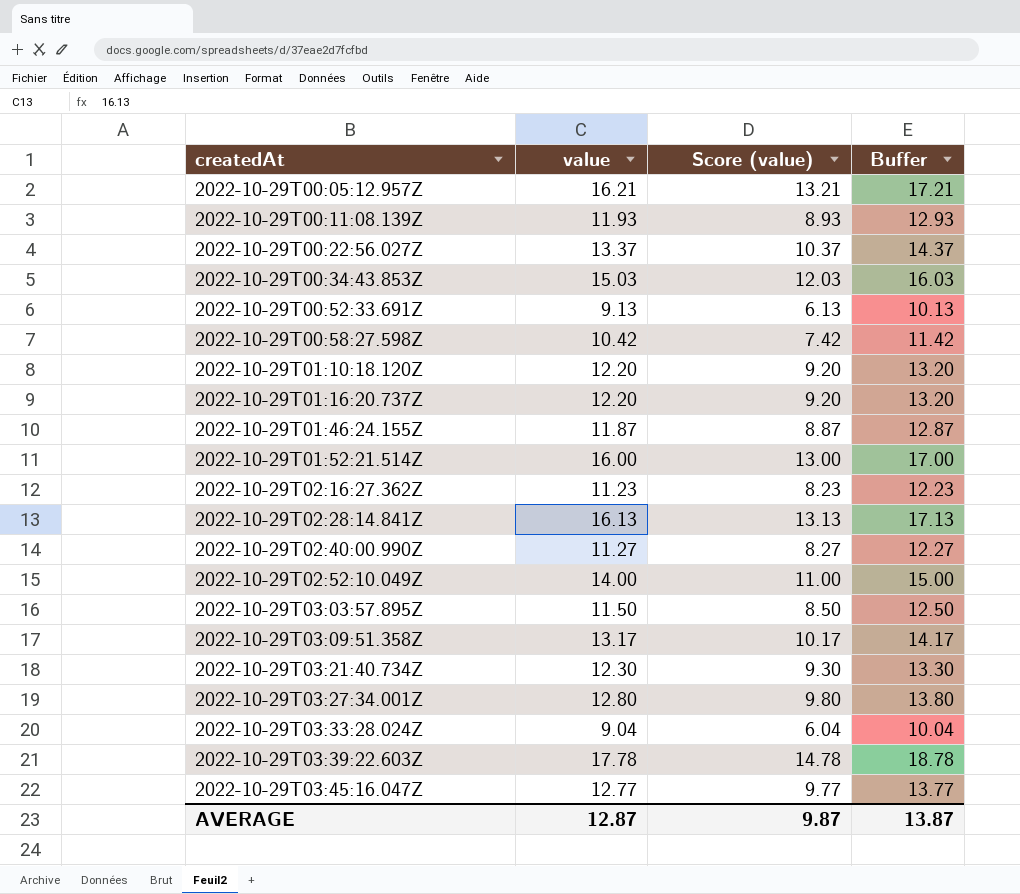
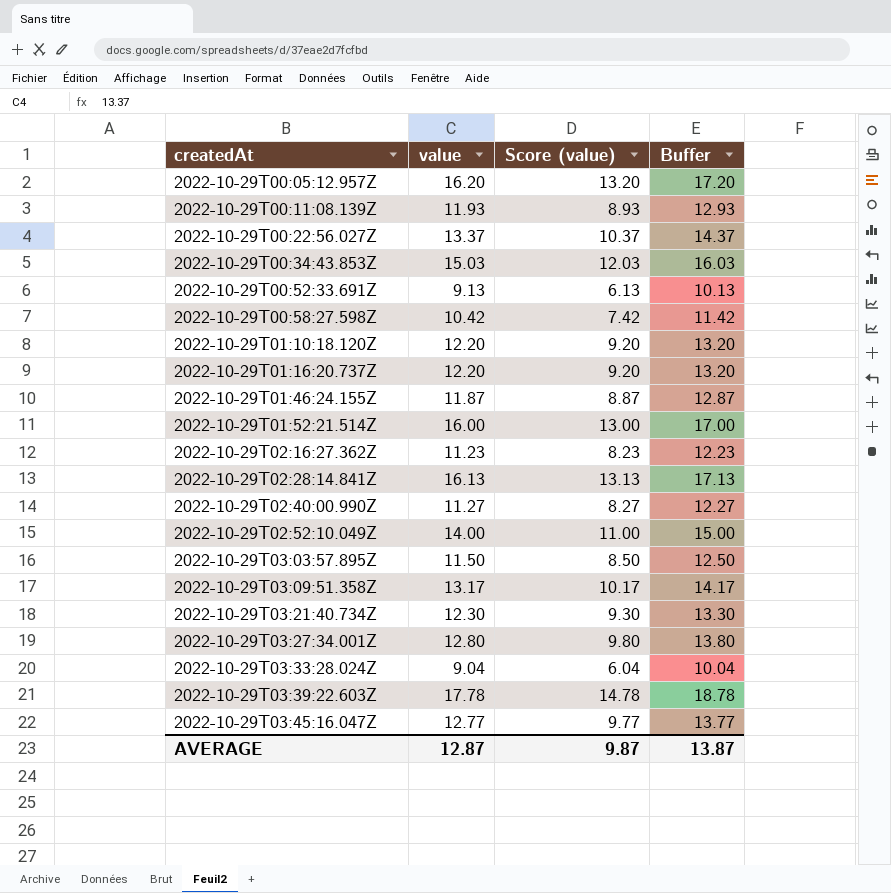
2022-10-29T00:05:12.957Z | value: 16.21 -> 16.20
2022-10-29T00:05:12.957Z | Score (value): 13.21 -> 13.20
2022-10-29T00:05:12.957Z | Buffer: 17.21 -> 17.20

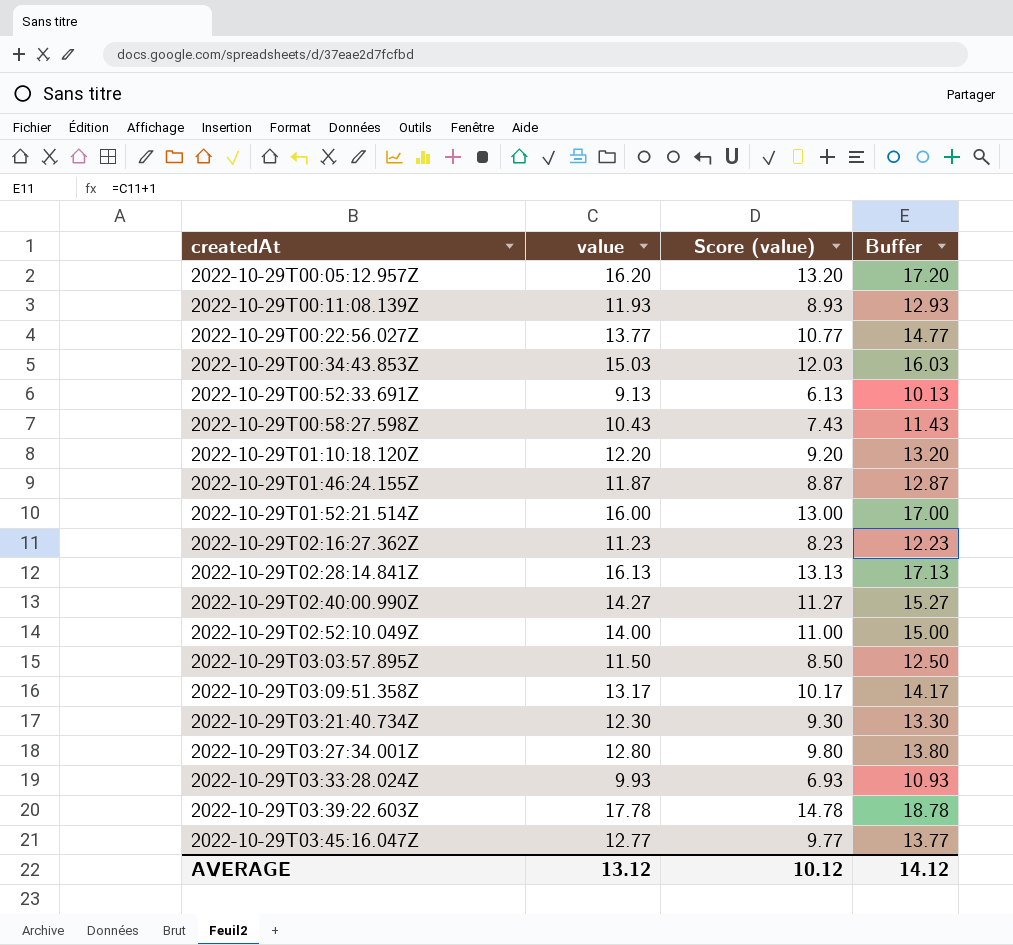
row 2022-10-29T01:16:20.737Z: 12.20 | 9.20 | 13.20 -> none
2022-10-29T00:22:56.027Z | value: 13.37 -> 13.77
2022-10-29T00:22:56.027Z | Score (value): 10.37 -> 10.77
2022-10-29T00:22:56.027Z | Buffer: 14.37 -> 14.77
2022-10-29T00:58:27.598Z | value: 10.42 -> 10.43
2022-10-29T00:58:27.598Z | Score (value): 7.42 -> 7.43
2022-10-29T00:58:27.598Z | Buffer: 11.42 -> 11.43
2022-10-29T02:40:00.990Z | value: 11.27 -> 14.27
2022-10-29T02:40:00.990Z | Score (value): 8.27 -> 11.27
2022-10-29T02:40:00.990Z | Buffer: 12.27 -> 15.27
2022-10-29T03:33:28.024Z | value: 9.04 -> 9.93
2022-10-29T03:33:28.024Z | Score (value): 6.04 -> 6.93
2022-10-29T03:33:28.024Z | Buffer: 10.04 -> 10.93
AVERAGE | value: 12.87 -> 13.12
AVERAGE | Score (value): 9.87 -> 10.12
AVERAGE | Buffer: 13.87 -> 14.12

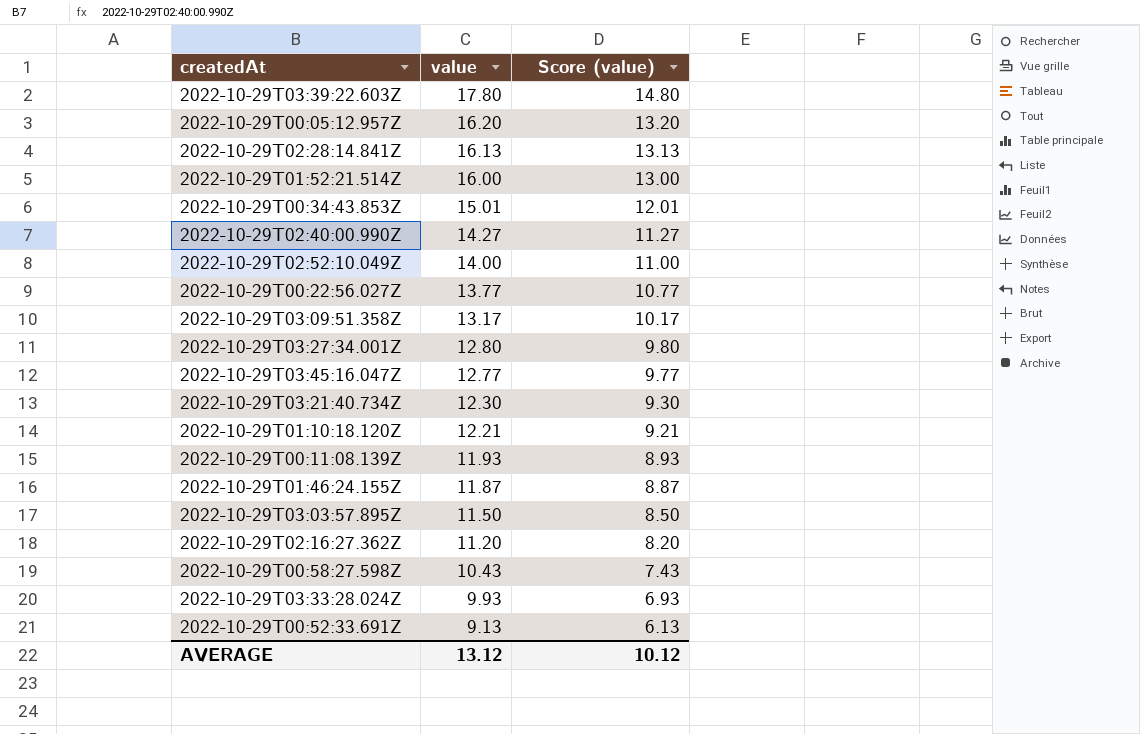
row order: createdAt ascending -> value descending
column Buffer | formula: [value] + 1 -> none
2022-10-29T03:39:22.603Z | value: 17.78 -> 17.80
2022-10-29T03:39:22.603Z | Score (value): 14.78 -> 14.80
2022-10-29T00:34:43.853Z | value: 15.03 -> 15.01
2022-10-29T00:34:43.853Z | Score (value): 12.03 -> 12.01
2022-10-29T01:10:18.120Z | value: 12.20 -> 12.21
2022-10-29T01:10:18.120Z | Score (value): 9.20 -> 9.21
2022-10-29T02:16:27.362Z | value: 11.23 -> 11.20
2022-10-29T02:16:27.362Z | Score (value): 8.23 -> 8.20

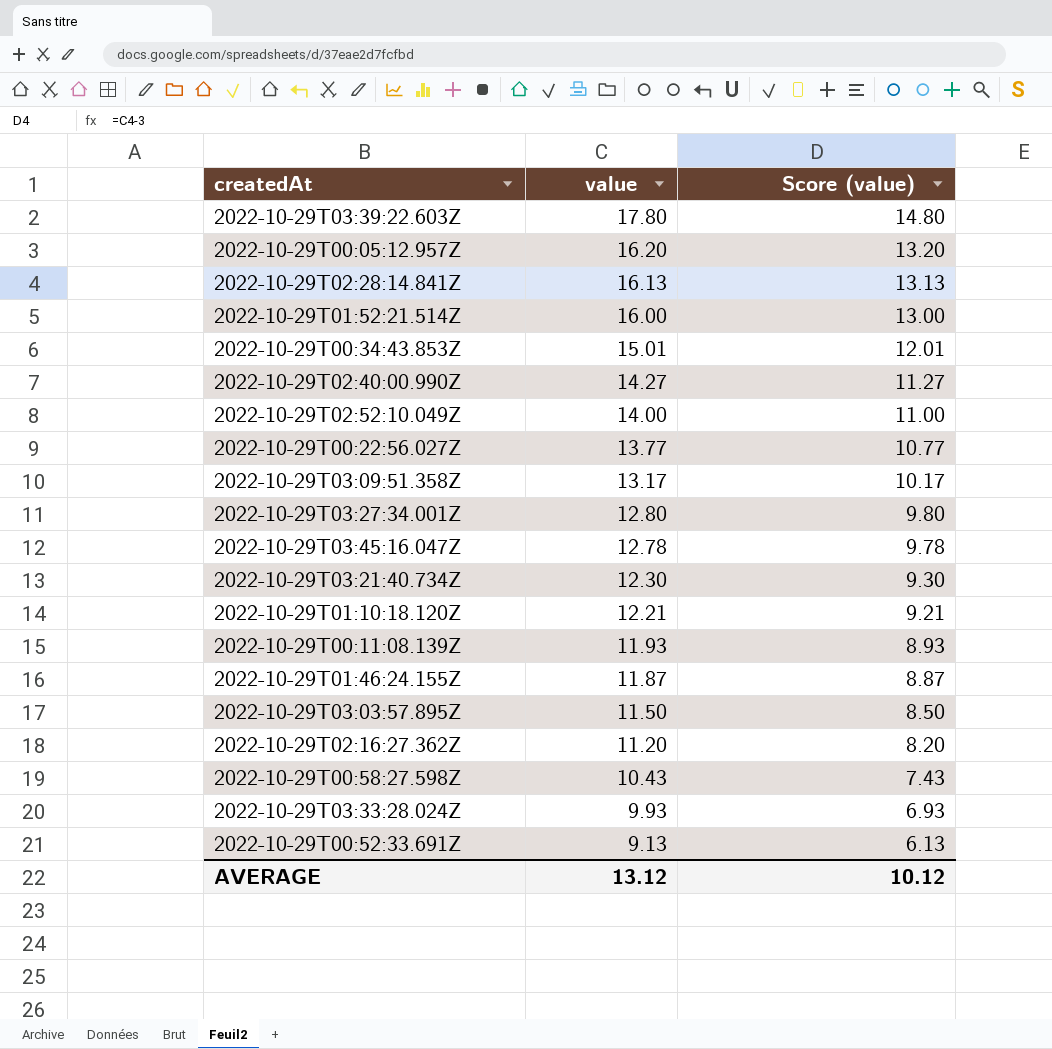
2022-10-29T03:45:16.047Z | value: 12.77 -> 12.78
2022-10-29T03:45:16.047Z | Score (value): 9.77 -> 9.78

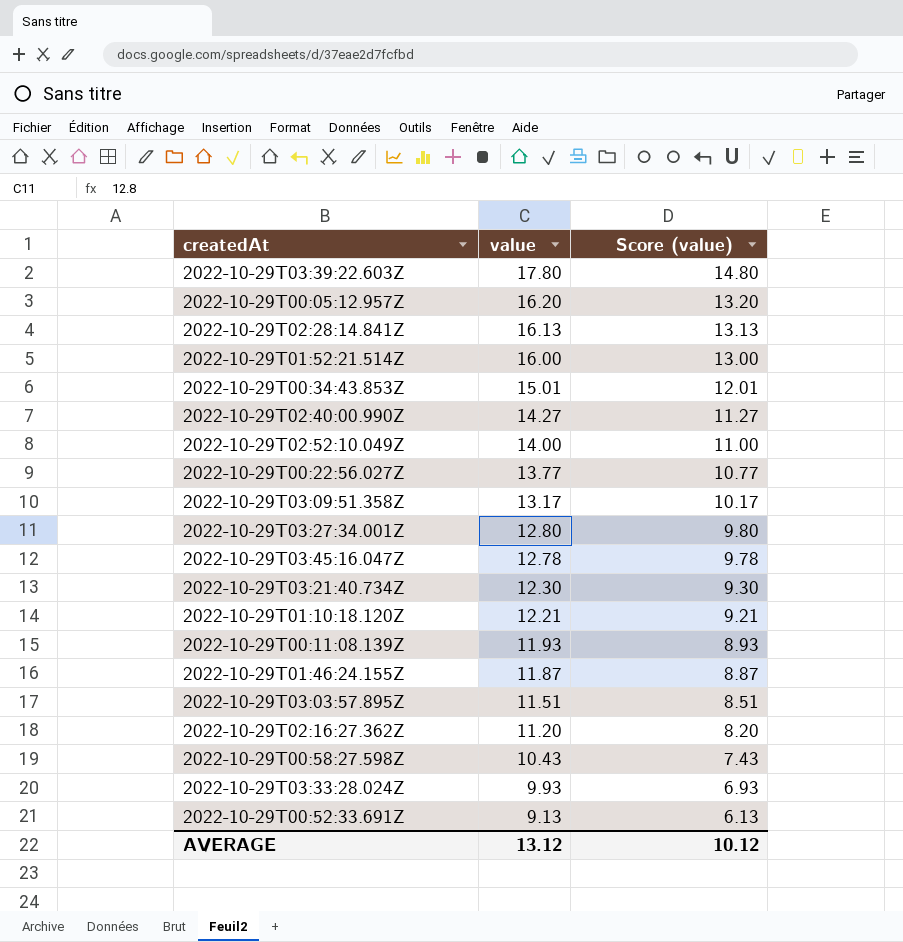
2022-10-29T03:03:57.895Z | value: 11.50 -> 11.51
2022-10-29T03:03:57.895Z | Score (value): 8.50 -> 8.51

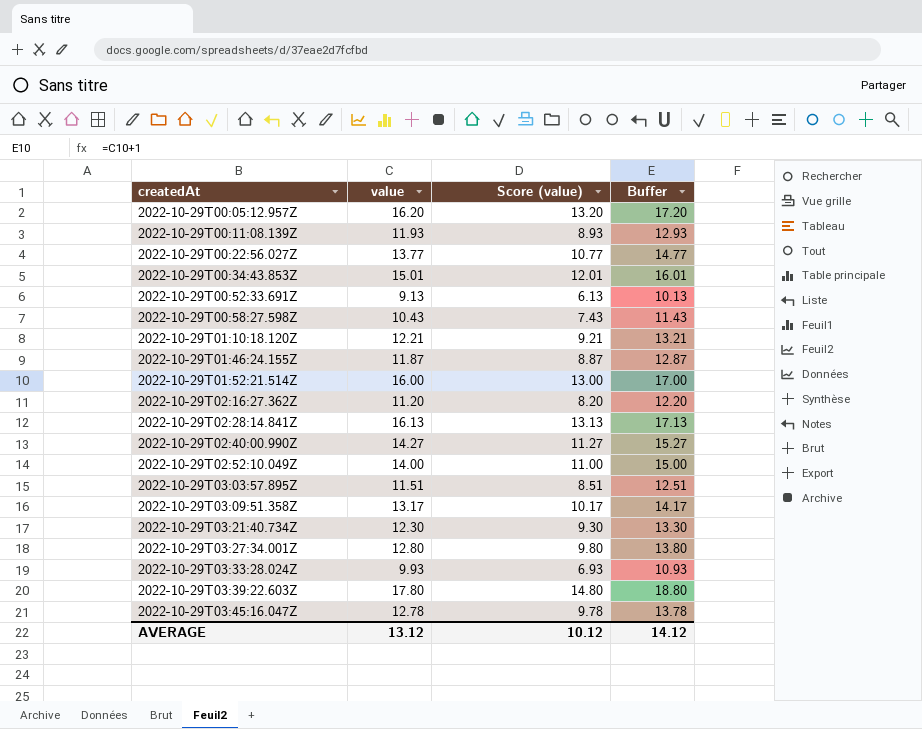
row order: value descending -> createdAt ascending
column Buffer | formula: none -> [value] + 1

